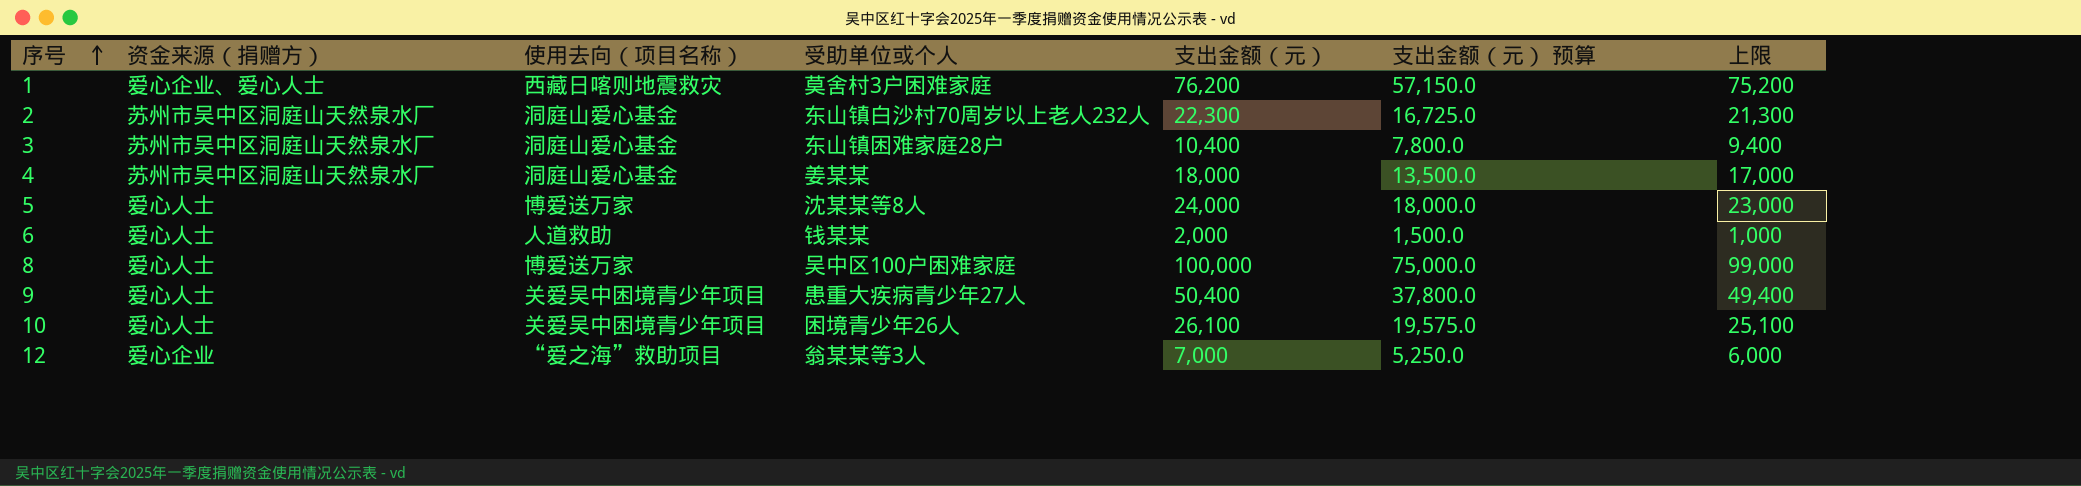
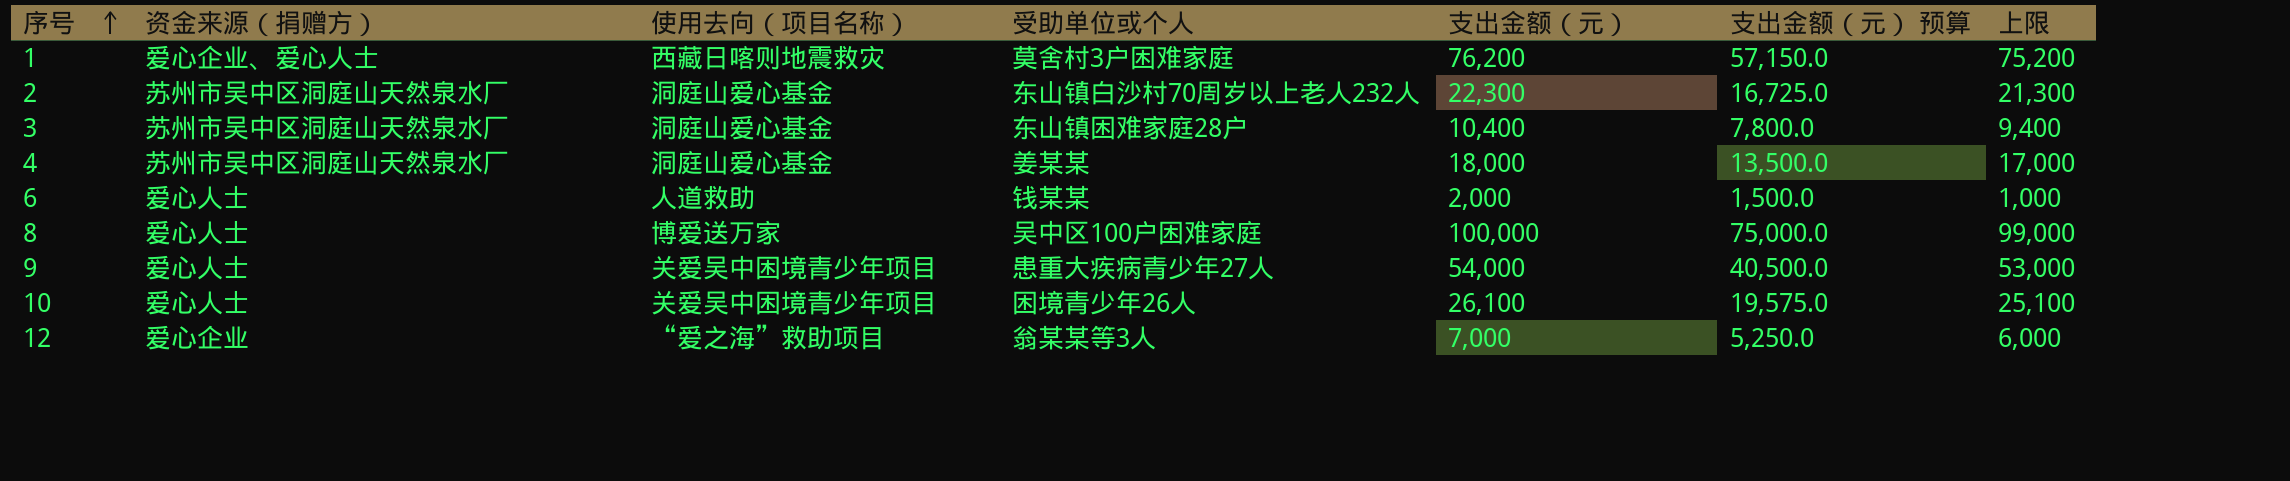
row 5: 爱心人士 | 博爱送万家 | 沈某某等8人 | 24,000 | 18,000.0 | 23,000 -> none
9 | 支出金额（元）: 50,400 -> 54,000
9 | 支出金额（元） 预算: 37,800.0 -> 40,500.0
9 | 上限: 49,400 -> 53,000

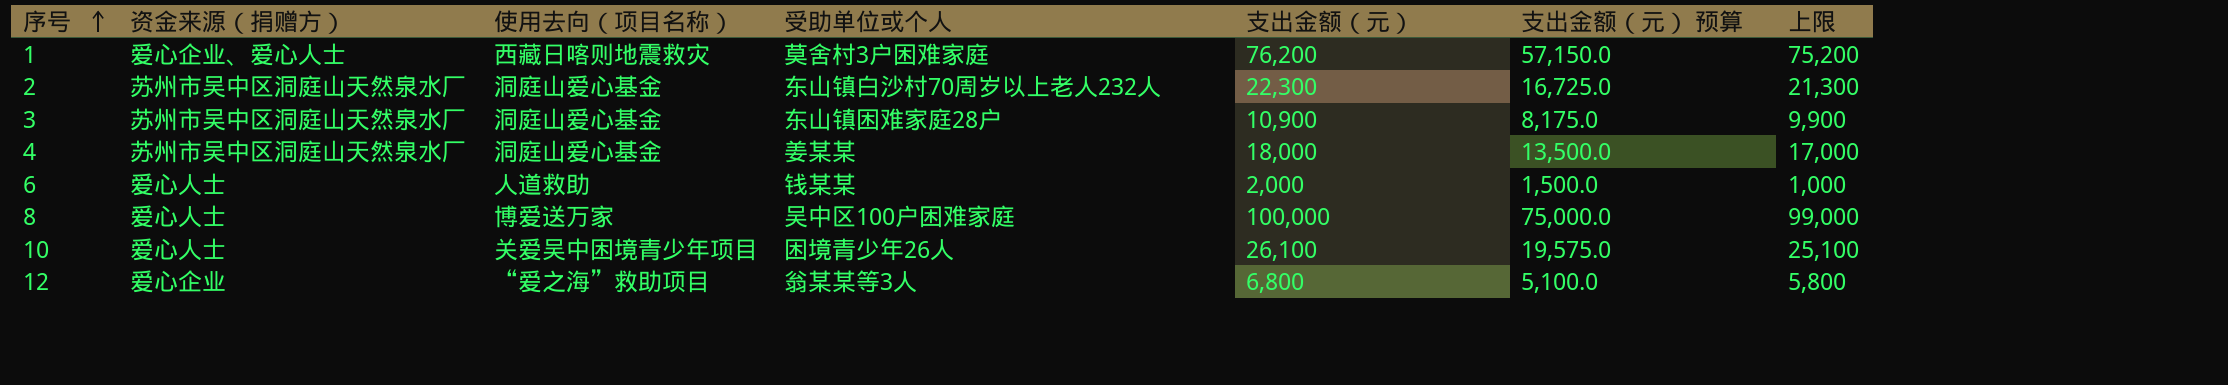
row 9: 爱心人士 | 关爱吴中困境青少年项目 | 患重大疾病青少年27人 | 54,000 | 40,500.0 | 53,000 -> none
3 | 支出金额（元）: 10,400 -> 10,900
3 | 支出金额（元） 预算: 7,800.0 -> 8,175.0
3 | 上限: 9,400 -> 9,900
12 | 支出金额（元）: 7,000 -> 6,800
12 | 支出金额（元） 预算: 5,250.0 -> 5,100.0
12 | 上限: 6,000 -> 5,800

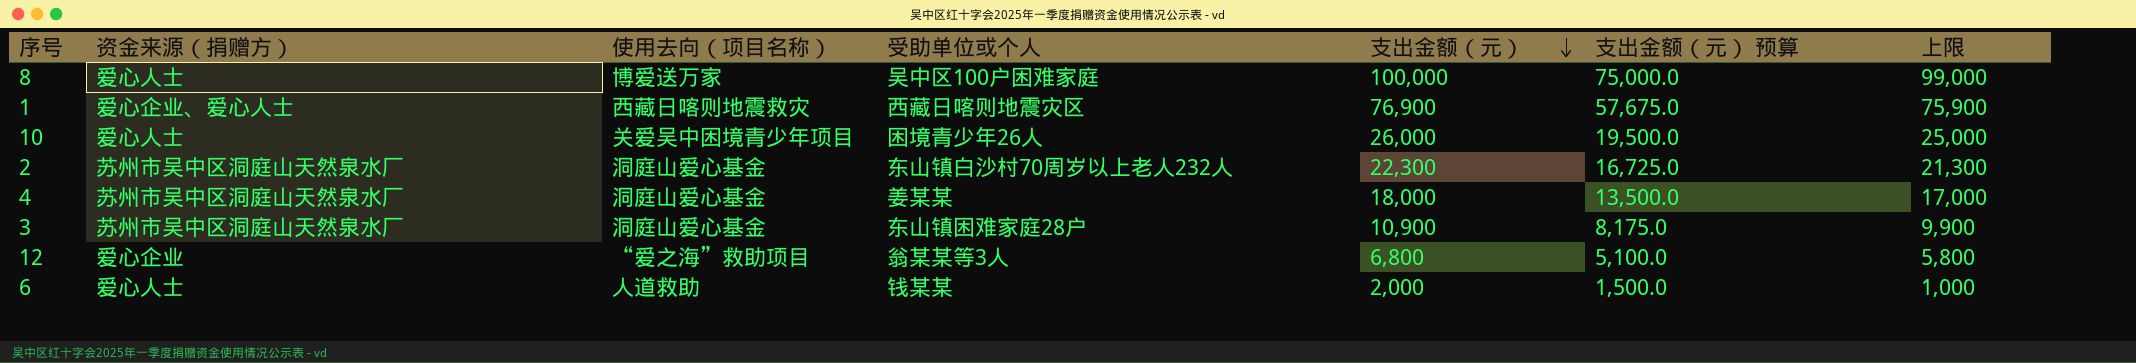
row order: 序号 ascending -> 支出金额（元） descending
1 | 受助单位或个人: 莫舍村3户困难家庭 -> 西藏日喀则地震灾区
1 | 支出金额（元）: 76,200 -> 76,900
1 | 支出金额（元） 预算: 57,150.0 -> 57,675.0
1 | 上限: 75,200 -> 75,900
10 | 支出金额（元）: 26,100 -> 26,000
10 | 支出金额（元） 预算: 19,575.0 -> 19,500.0
10 | 上限: 25,100 -> 25,000

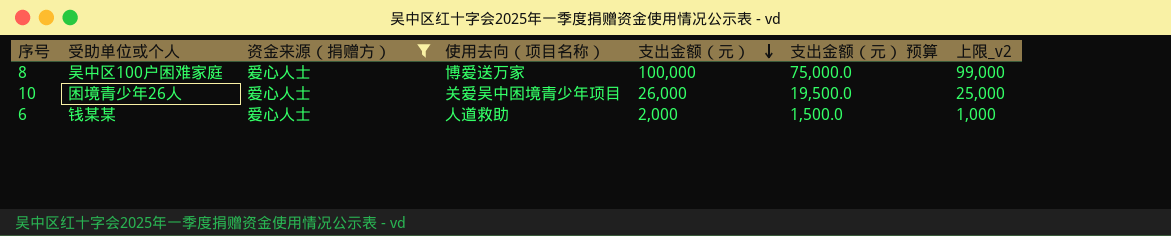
filter: none -> 资金来源（捐赠方） = 爱心人士
column 受助单位或个人 | position: 4 -> 2
column name: 上限 -> 上限_v2

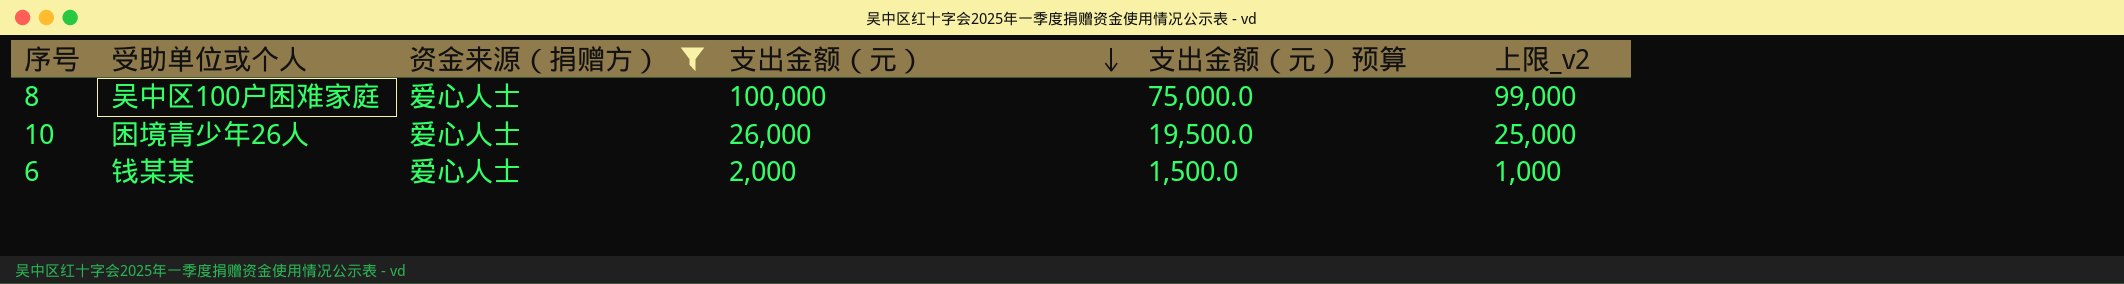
column 使用去向（项目名称） | position: 4 -> none

